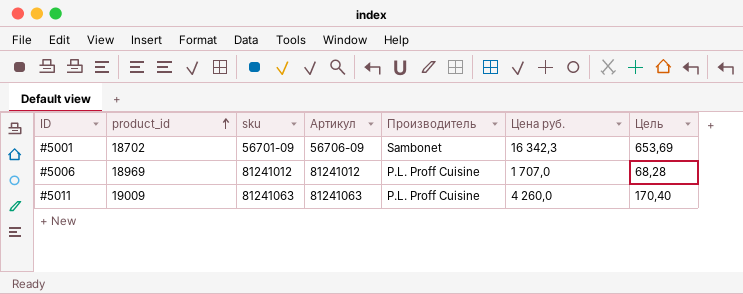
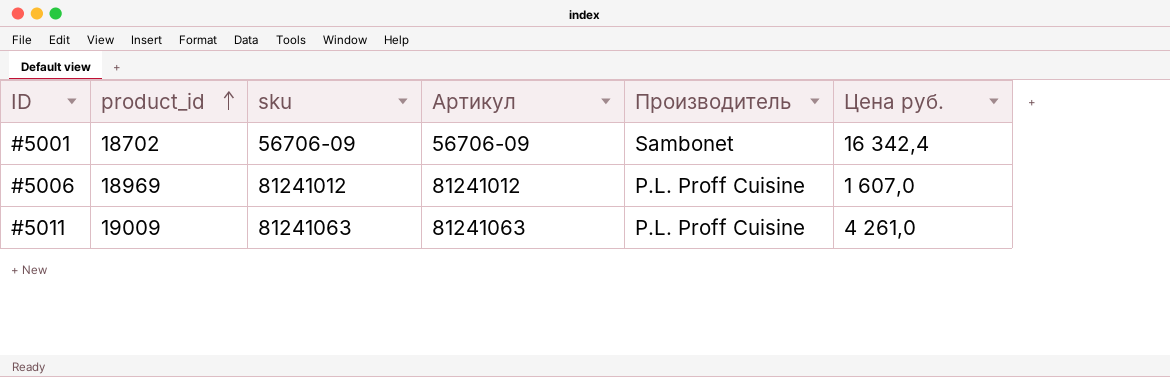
column Цель | formula: [Цена руб.] * 0,04 -> none
#5001 | sku: 56701-09 -> 56706-09
#5001 | Цена руб.: 16 342,3 -> 16 342,4
#5006 | Цена руб.: 1 707,0 -> 1 607,0
#5011 | Цена руб.: 4 260,0 -> 4 261,0

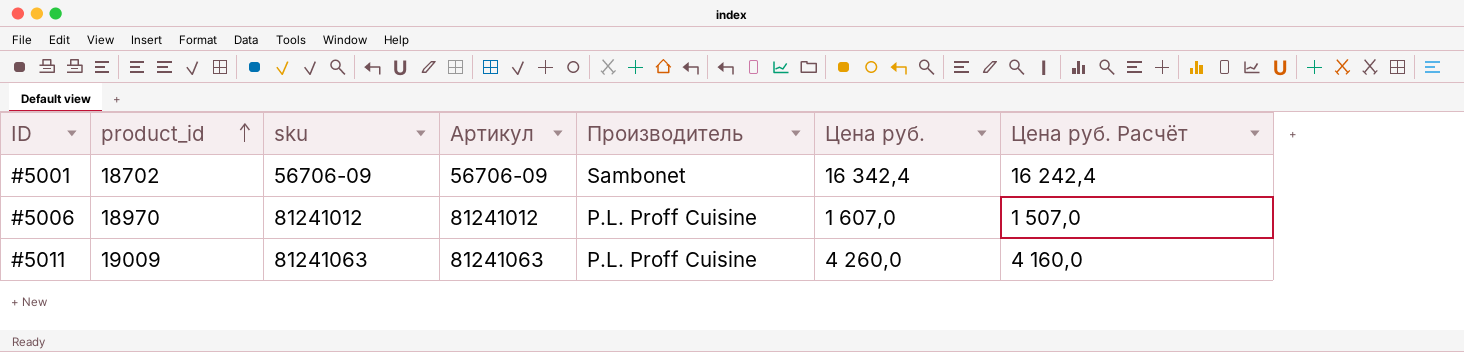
column Цена руб. Расчёт | formula: none -> [Цена руб.] - 100
#5006 | product_id: 18969 -> 18970
#5011 | Цена руб.: 4 261,0 -> 4 260,0

